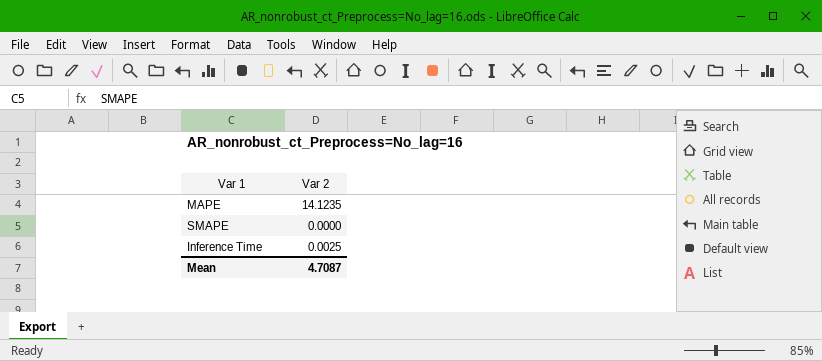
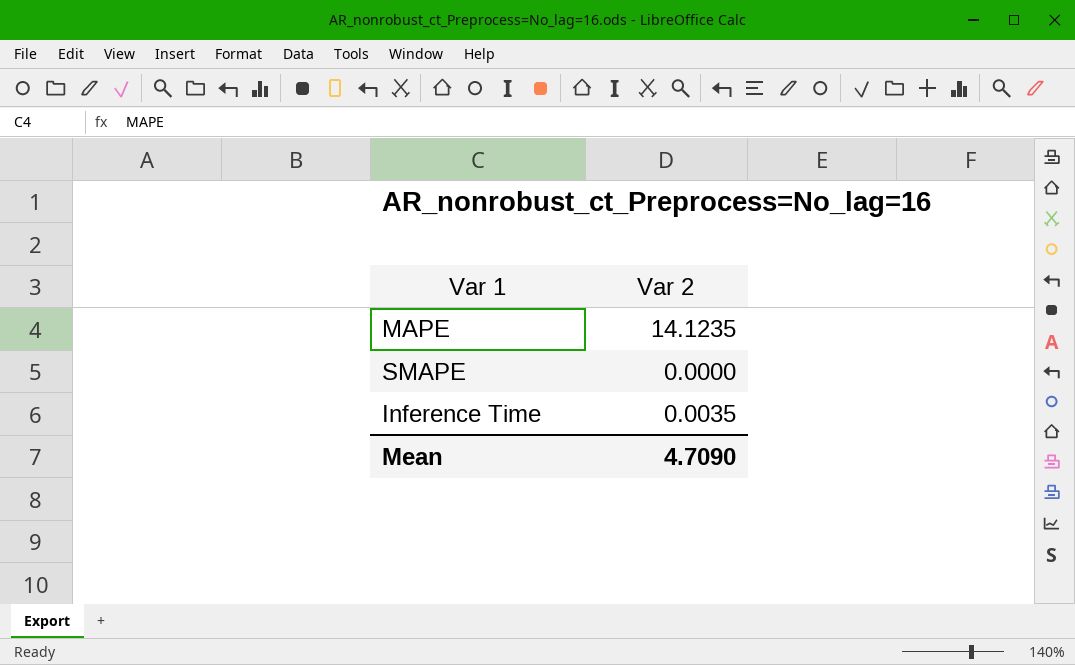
Inference Time | Var 2: 0.0025 -> 0.0035
Mean | Var 2: 4.7087 -> 4.7090

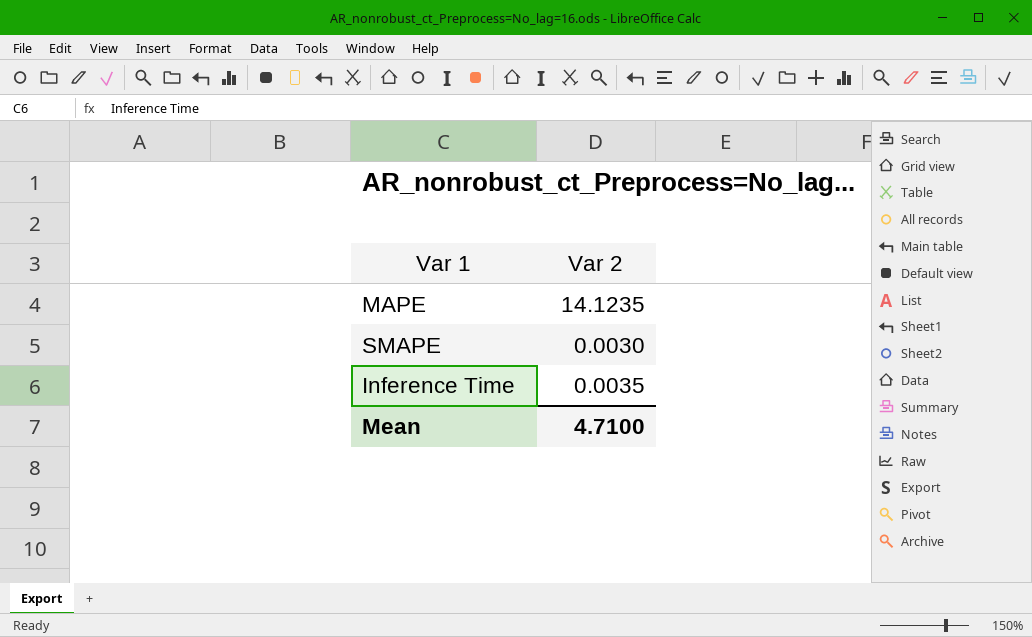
SMAPE | Var 2: 0.0000 -> 0.0030
Mean | Var 2: 4.7090 -> 4.7100

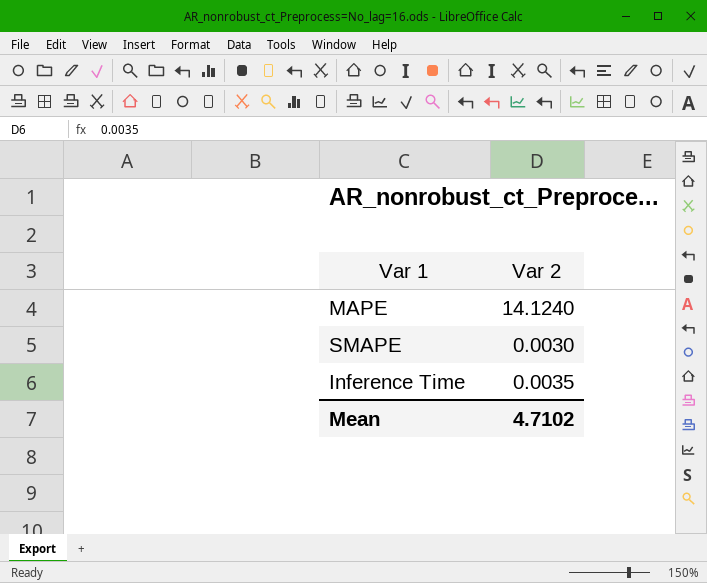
MAPE | Var 2: 14.1235 -> 14.1240
Mean | Var 2: 4.7100 -> 4.7102

